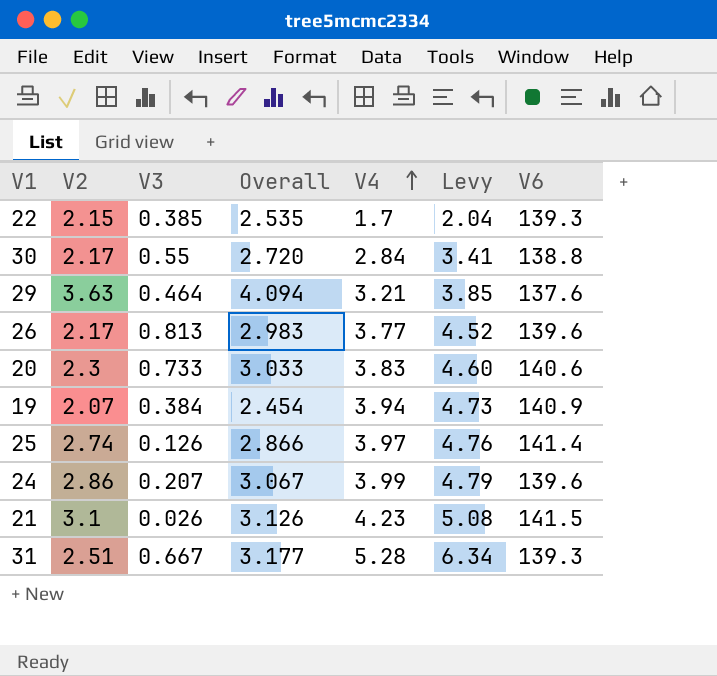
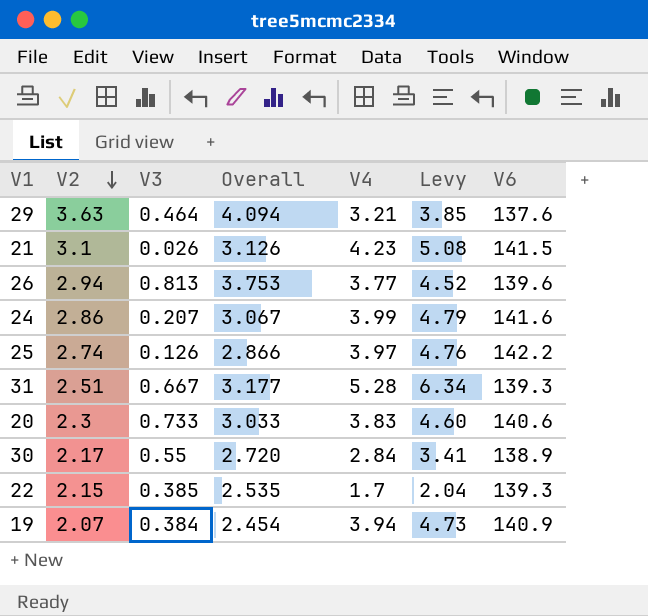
row order: V4 ascending -> V2 descending
26 | V2: 2.17 -> 2.94
26 | Overall: 2.983 -> 3.753
24 | V6: 139.6 -> 141.6
25 | V6: 141.4 -> 142.2
30 | V6: 138.8 -> 138.9

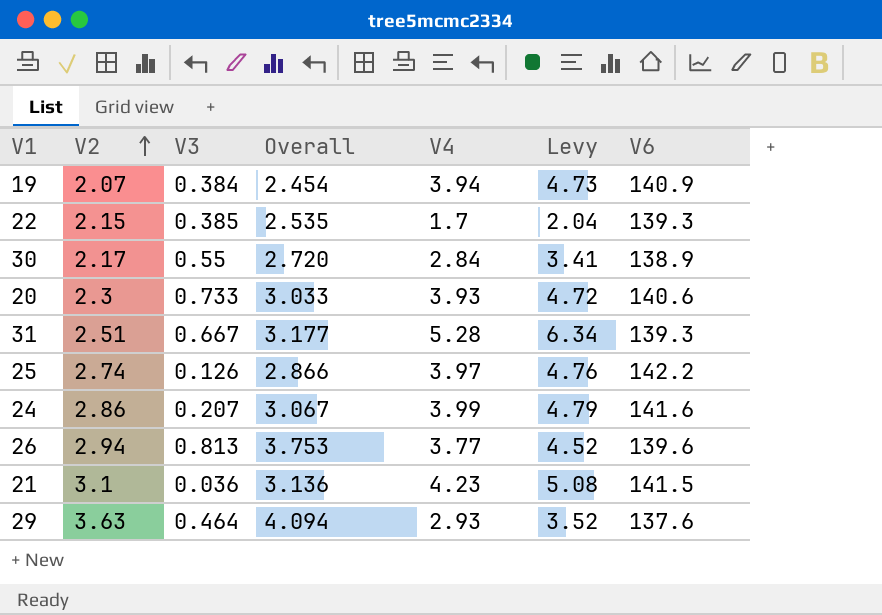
row order: V2 descending -> V2 ascending
20 | V4: 3.83 -> 3.93
20 | Levy: 4.60 -> 4.72
21 | V3: 0.026 -> 0.036
21 | Overall: 3.126 -> 3.136
29 | V4: 3.21 -> 2.93
29 | Levy: 3.85 -> 3.52

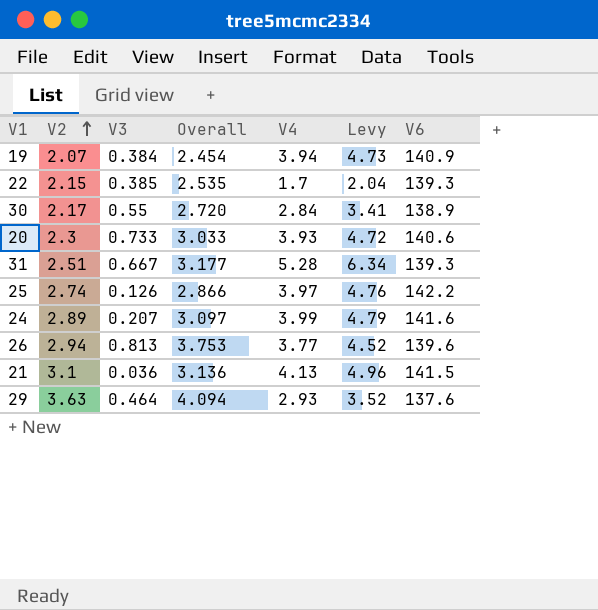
24 | V2: 2.86 -> 2.89
24 | Overall: 3.067 -> 3.097
21 | V4: 4.23 -> 4.13
21 | Levy: 5.08 -> 4.96

